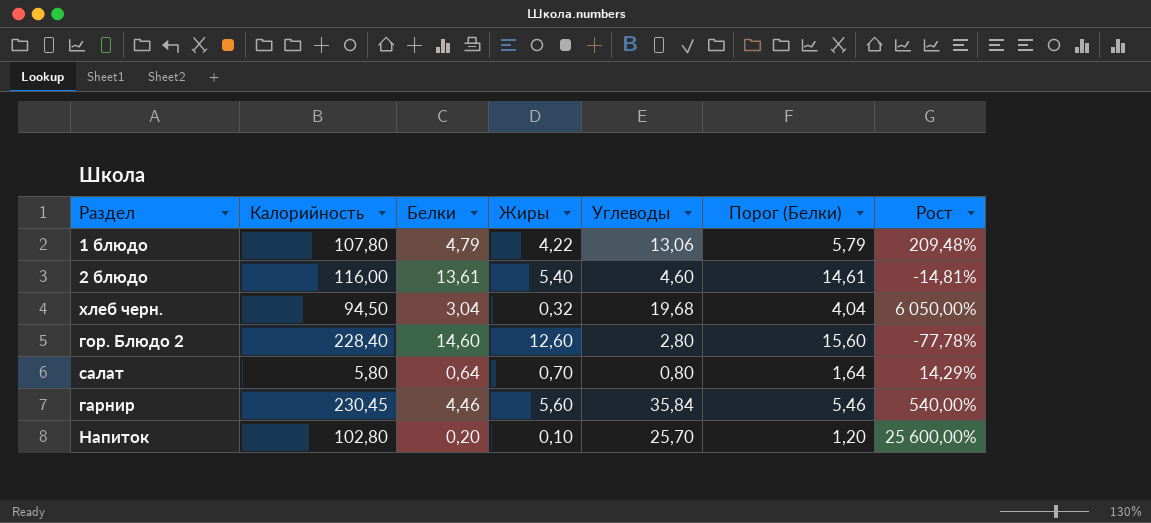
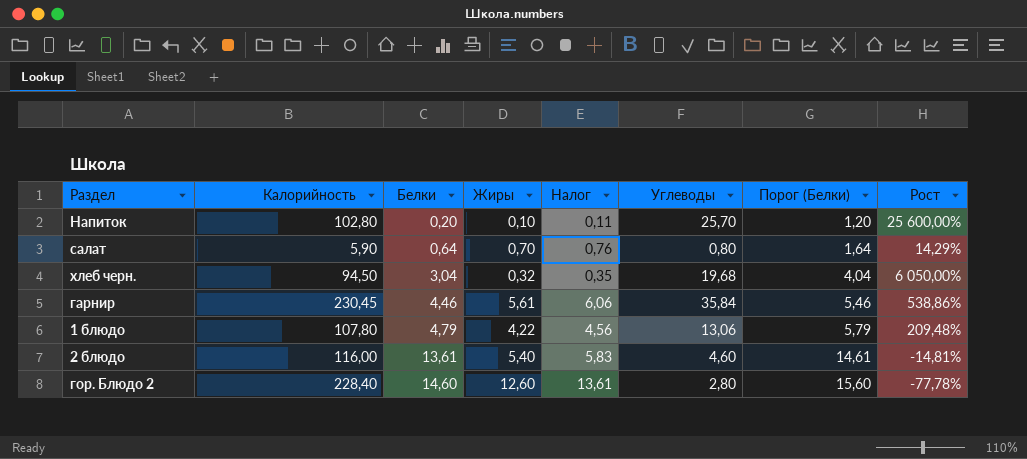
row order: none -> Белки ascending
column Налог | formula: none -> [Жиры] * 1,08
салат | Калорийность: 5,80 -> 5,90
гарнир | Жиры: 5,60 -> 5,61
гарнир | Рост: 540,00% -> 538,86%

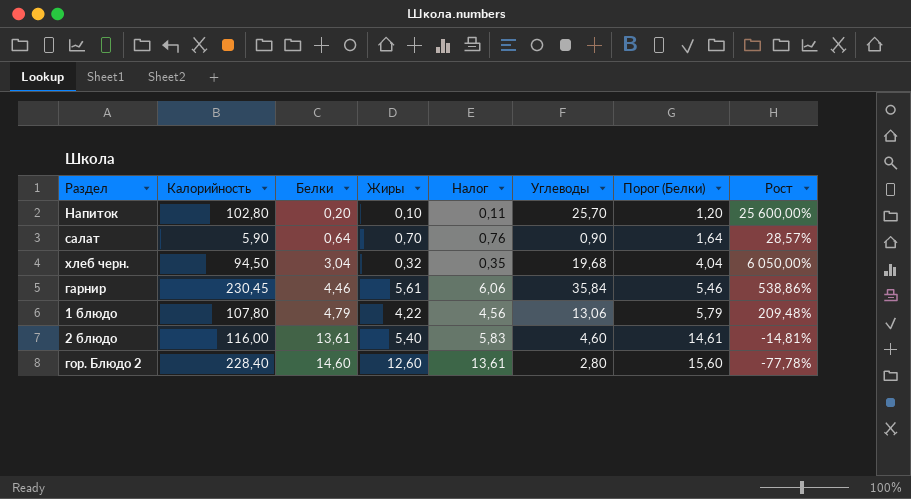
салат | Углеводы: 0,80 -> 0,90
салат | Рост: 14,29% -> 28,57%

